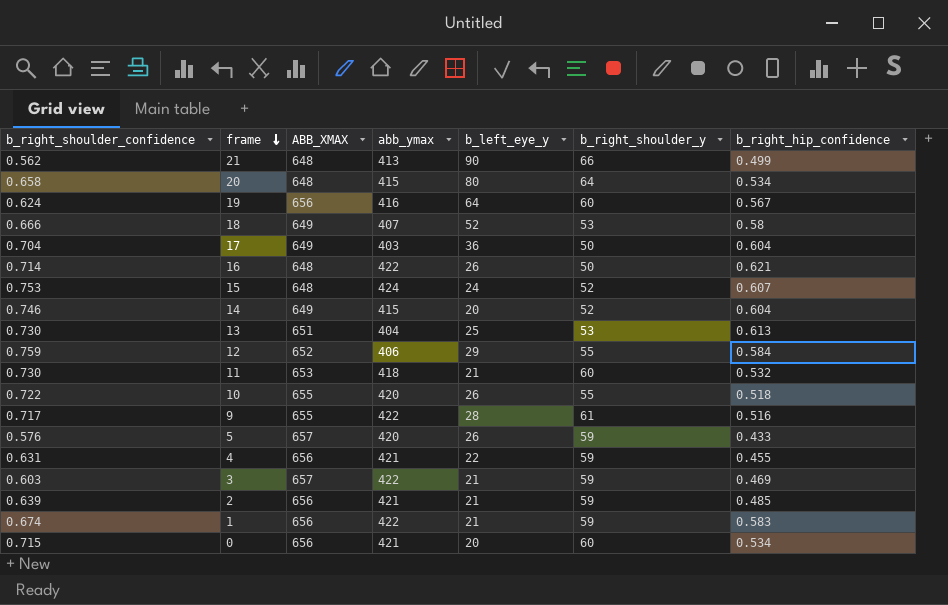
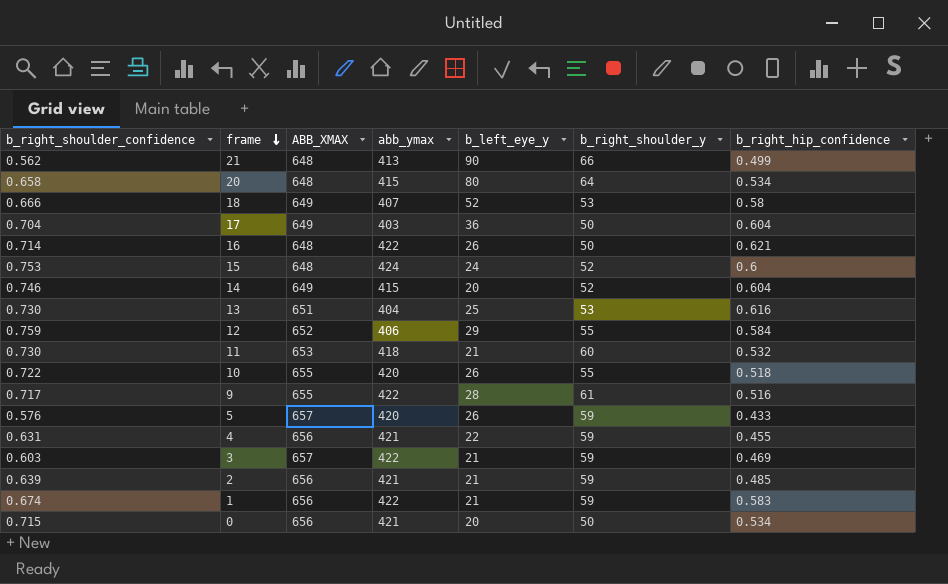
row 19: 0.624 | 656 | 416 | 64 | 60 | 0.567 -> none
15 | b_right_hip_confidence: 0.607 -> 0.6
13 | b_right_hip_confidence: 0.613 -> 0.616
0 | b_right_shoulder_y: 60 -> 50

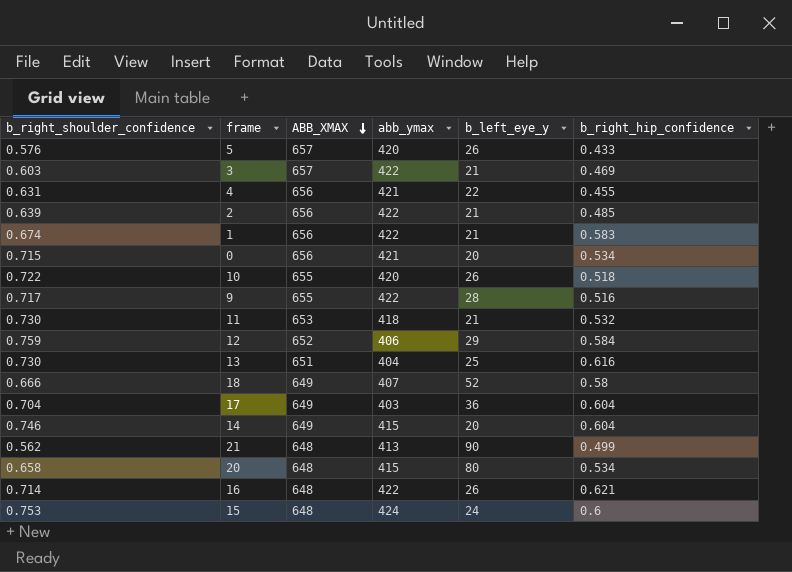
row order: frame descending -> ABB_XMAX descending
column b_right_shoulder_y | position: 6 -> none
2 | abb_ymax: 421 -> 422

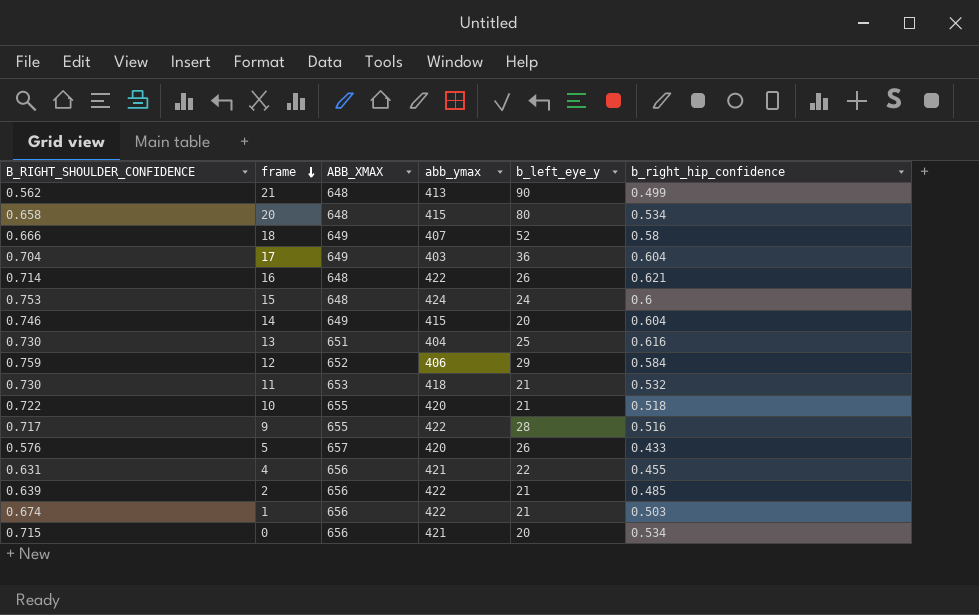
row order: ABB_XMAX descending -> frame descending
column name: b_right_shoulder_confidence -> B_RIGHT_SHOULDER_CONFIDENCE
row 3: 0.603 | 657 | 422 | 21 | 0.469 -> none
10 | b_left_eye_y: 26 -> 21
1 | b_right_hip_confidence: 0.583 -> 0.503

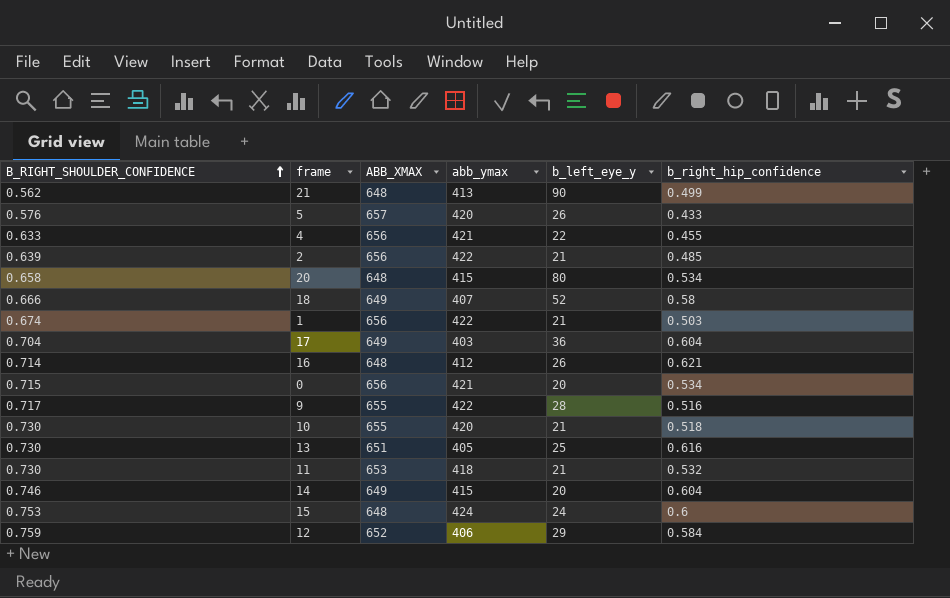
row order: frame descending -> B_RIGHT_SHOULDER_CONFIDENCE ascending
4 | B_RIGHT_SHOULDER_CONFIDENCE: 0.631 -> 0.633
16 | abb_ymax: 422 -> 412
10 | B_RIGHT_SHOULDER_CONFIDENCE: 0.722 -> 0.730
13 | abb_ymax: 404 -> 405

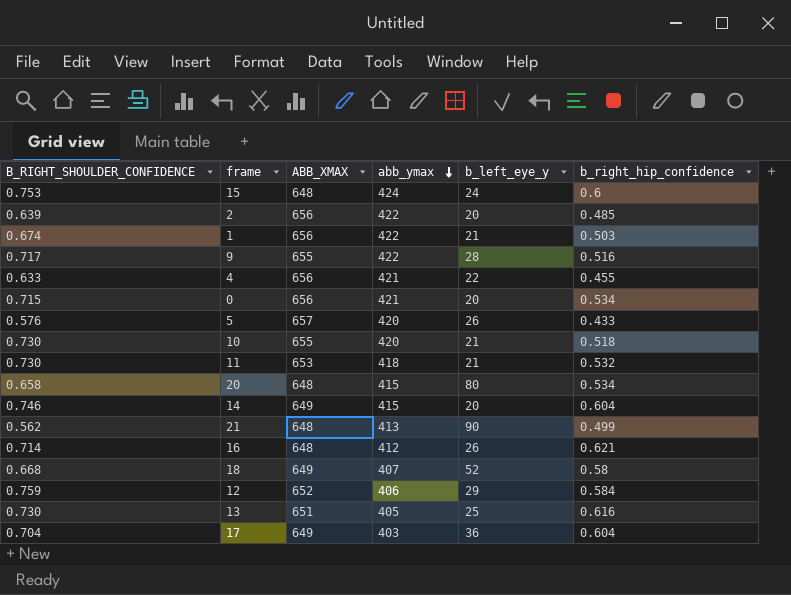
row order: B_RIGHT_SHOULDER_CONFIDENCE ascending -> abb_ymax descending
2 | b_left_eye_y: 21 -> 20
18 | B_RIGHT_SHOULDER_CONFIDENCE: 0.666 -> 0.668

